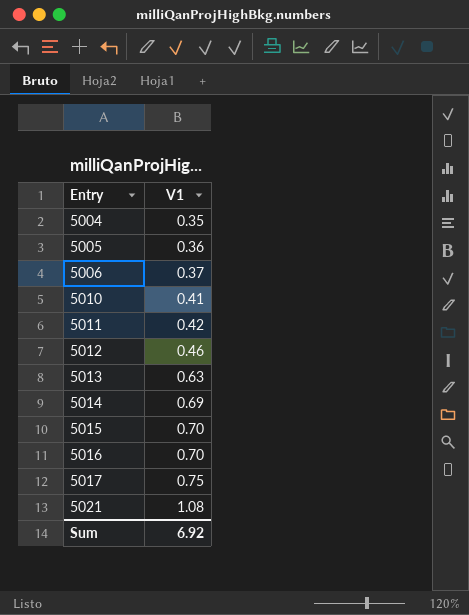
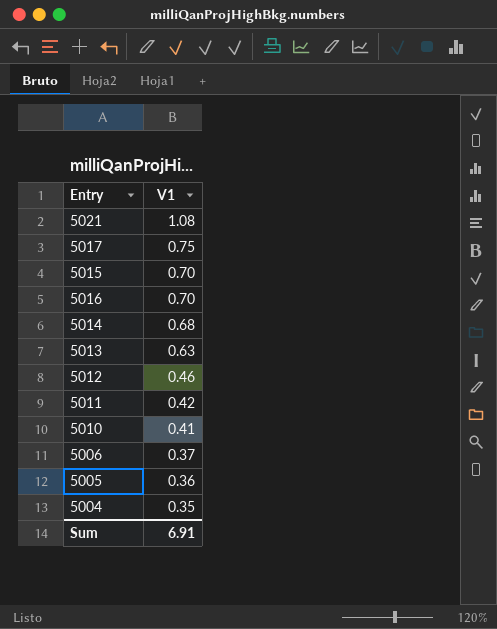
row order: Entry ascending -> V1 descending
5014 | V1: 0.69 -> 0.68
Sum | V1: 6.92 -> 6.91

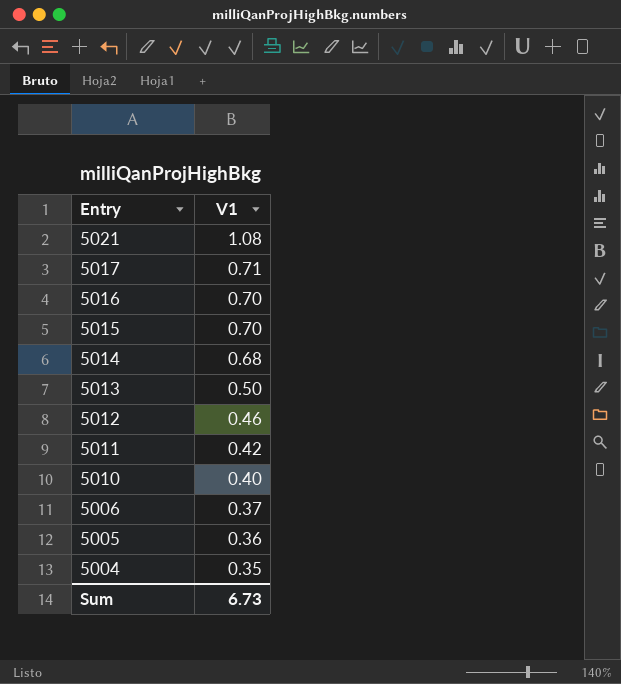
row order: V1 descending -> Entry descending
5017 | V1: 0.75 -> 0.71
5013 | V1: 0.63 -> 0.50
5010 | V1: 0.41 -> 0.40
Sum | V1: 6.91 -> 6.73

